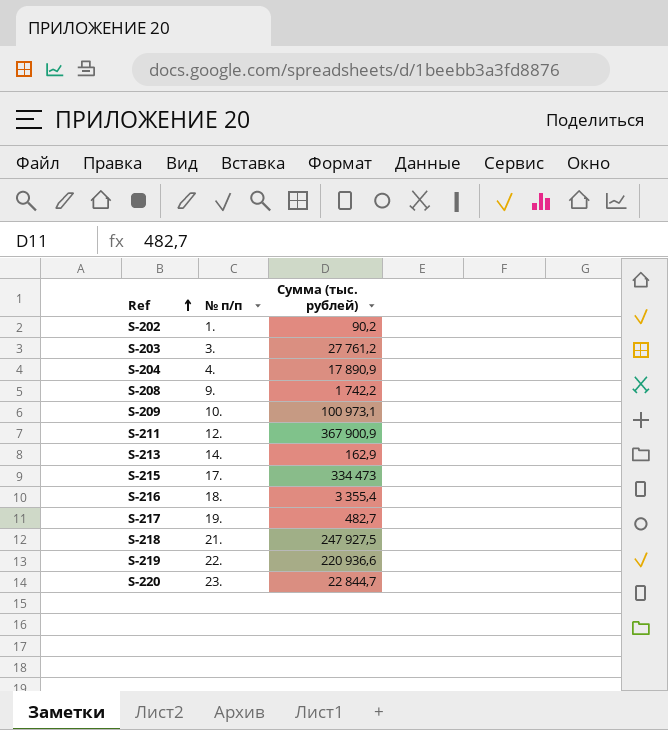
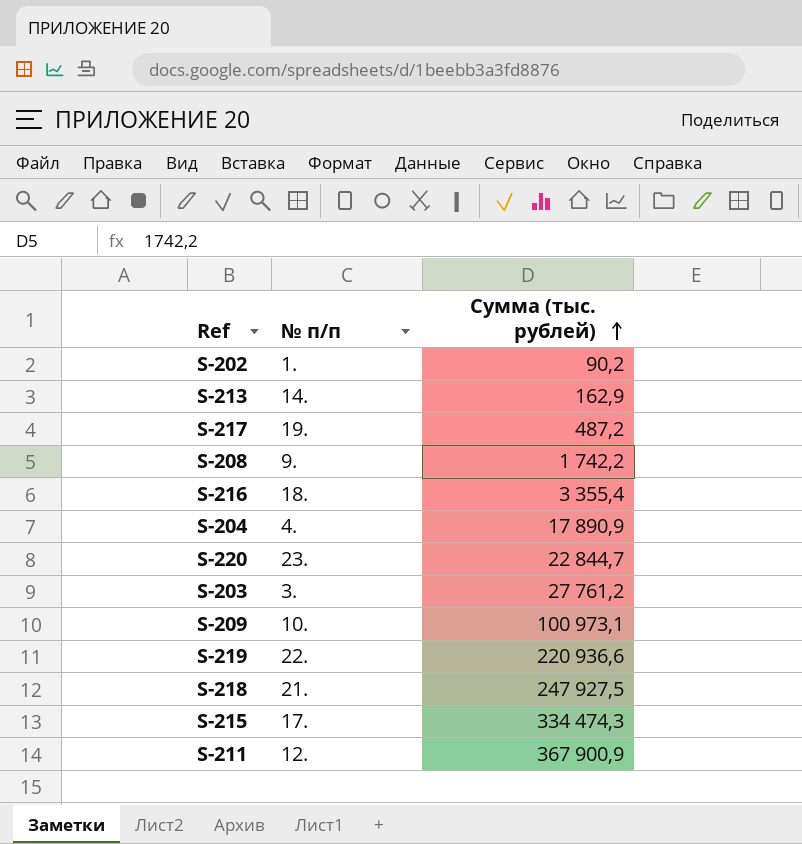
row order: Ref ascending -> Сумма (тыс. рублей) ascending
S-217 | Сумма (тыс. рублей): 482,7 -> 487,2
S-215 | Сумма (тыс. рублей): 334 473 -> 334 474,3

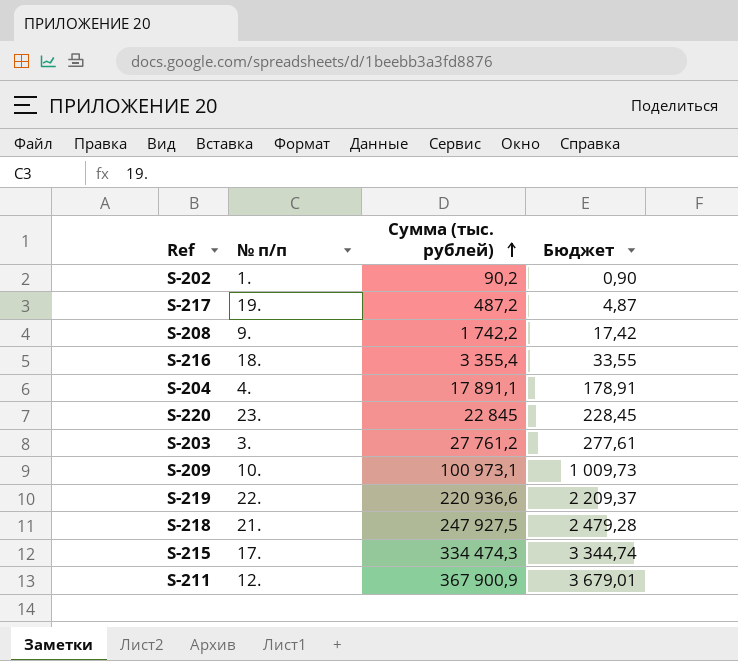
column Бюджет | formula: none -> [Сумма (тыс. рублей)] * 0,01
row S-213: 14. | 162,9 -> none
S-204 | Сумма (тыс. рублей): 17 890,9 -> 17 891,1
S-220 | Сумма (тыс. рублей): 22 844,7 -> 22 845

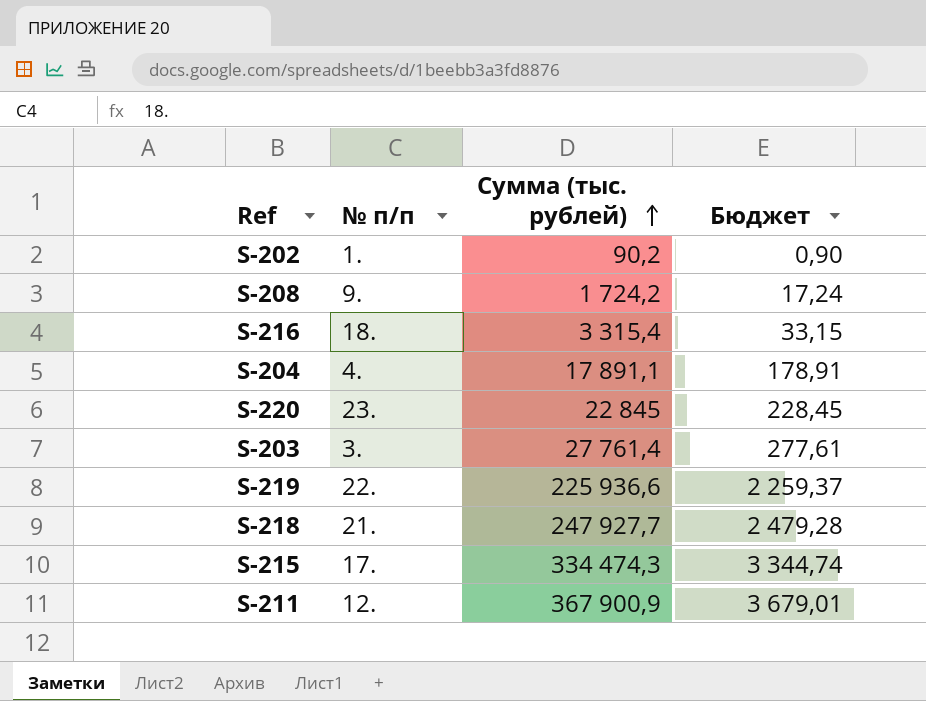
row S-217: 19. | 487,2 | 4,87 -> none
row S-209: 10. | 100 973,1 | 1 009,73 -> none
S-208 | Сумма (тыс. рублей): 1 742,2 -> 1 724,2
S-208 | Бюджет: 17,42 -> 17,24
S-216 | Сумма (тыс. рублей): 3 355,4 -> 3 315,4
S-216 | Бюджет: 33,55 -> 33,15
S-203 | Сумма (тыс. рублей): 27 761,2 -> 27 761,4
S-219 | Сумма (тыс. рублей): 220 936,6 -> 225 936,6
S-219 | Бюджет: 2 209,37 -> 2 259,37
S-218 | Сумма (тыс. рублей): 247 927,5 -> 247 927,7

